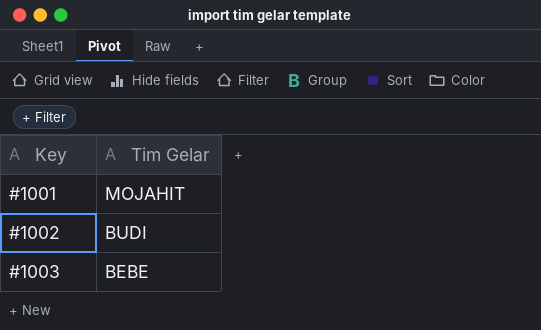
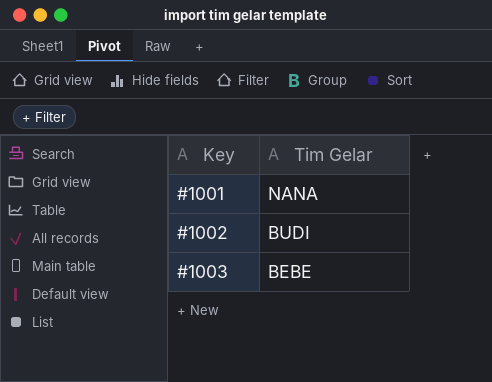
#1001 | Tim Gelar: MOJAHIT -> NANA

